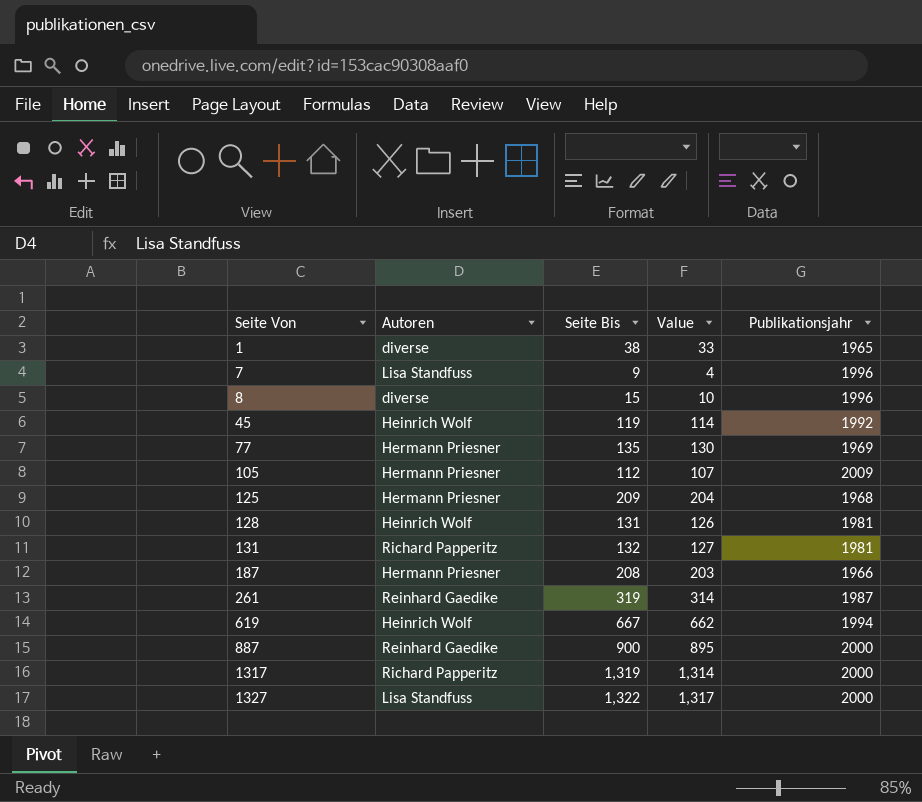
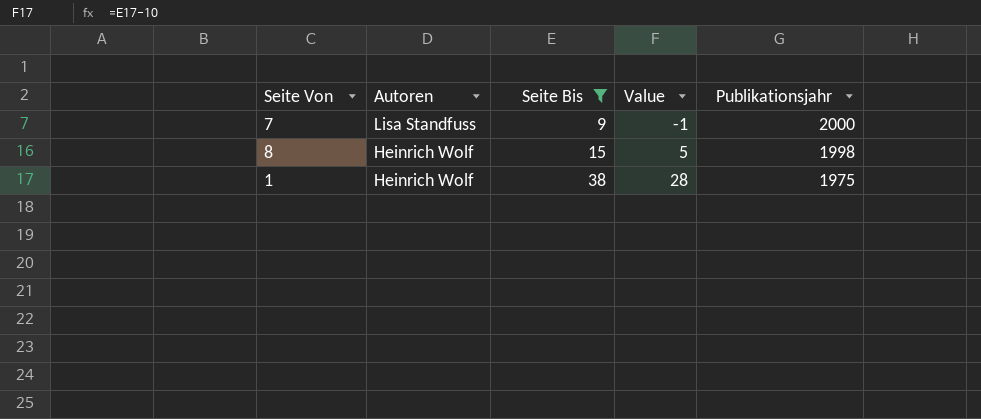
filter: none -> Seite Bis <= 38
row order: Seite Von ascending -> Autoren descending
column Value | formula: [Seite Bis] - 5 -> [Seite Bis] - 10
7 | Publikationsjahr: 1996 -> 2000
8 | Autoren: diverse -> Heinrich Wolf
8 | Publikationsjahr: 1996 -> 1998
1 | Autoren: diverse -> Heinrich Wolf
1 | Publikationsjahr: 1965 -> 1975

